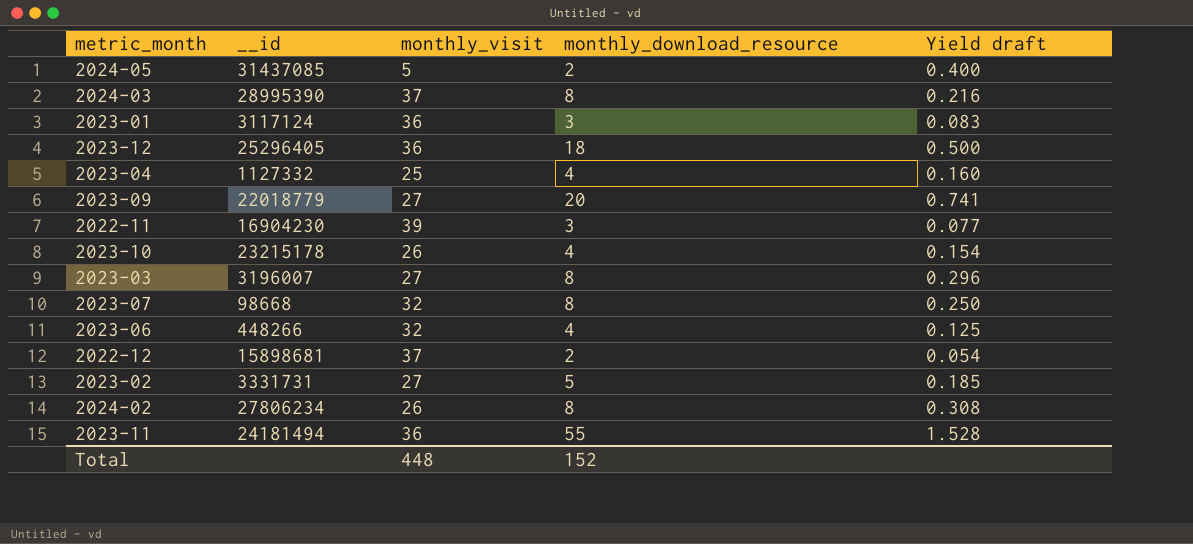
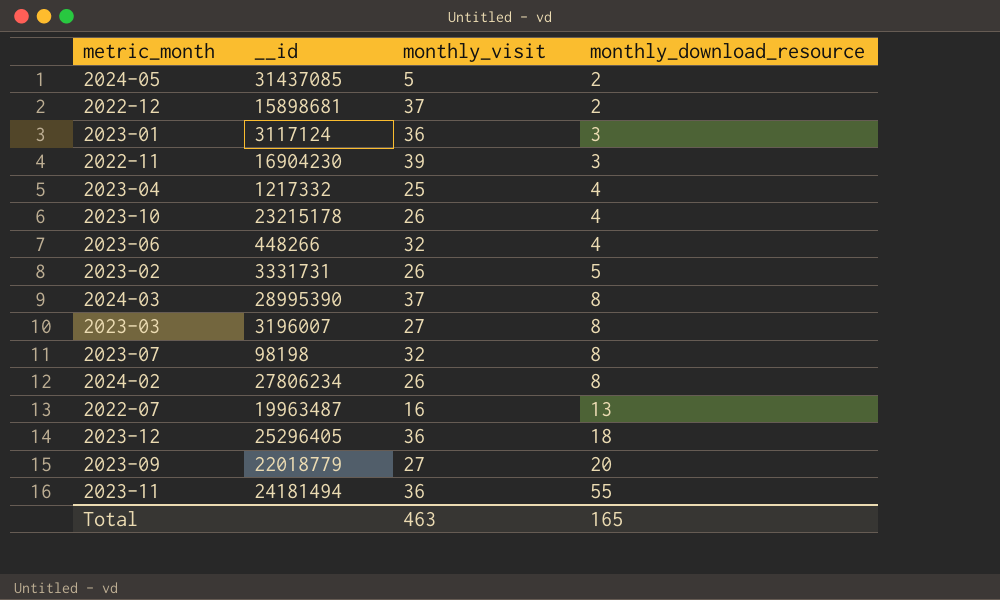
row order: none -> monthly_download_resource ascending
column Yield draft | formula: [monthly_download_resource] / [monthly_visit] -> none
2023-04 | __id: 1127332 -> 1217332
2023-02 | monthly_visit: 27 -> 26
2023-07 | __id: 98668 -> 98198
row 2022-07: none -> 19963487 | 16 | 13
Total | monthly_visit: 448 -> 463
Total | monthly_download_resource: 152 -> 165

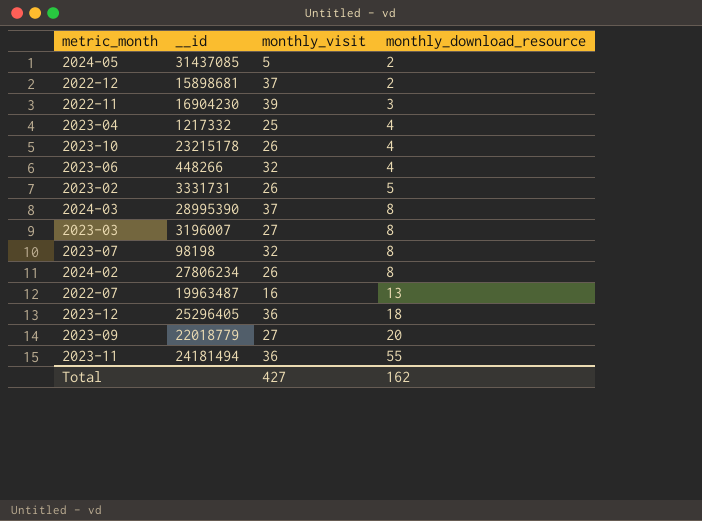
row 2023-01: 3117124 | 36 | 3 -> none
Total | monthly_visit: 463 -> 427
Total | monthly_download_resource: 165 -> 162

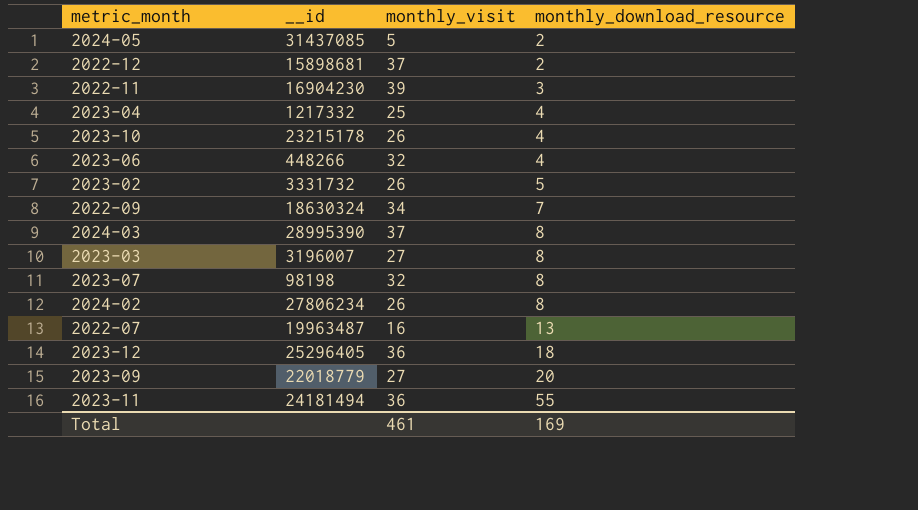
2023-02 | __id: 3331731 -> 3331732
row 2022-09: none -> 18630324 | 34 | 7
Total | monthly_visit: 427 -> 461
Total | monthly_download_resource: 162 -> 169

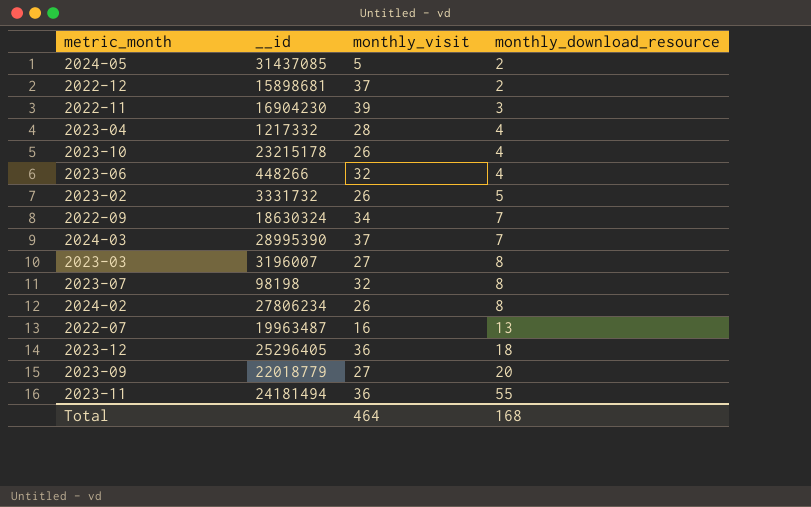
2023-04 | monthly_visit: 25 -> 28
2024-03 | monthly_download_resource: 8 -> 7
Total | monthly_visit: 461 -> 464
Total | monthly_download_resource: 169 -> 168

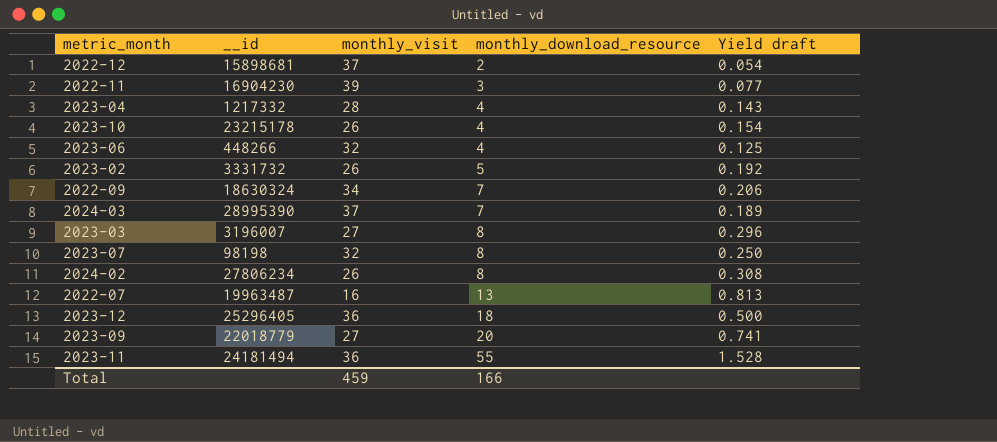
column Yield draft | formula: none -> [monthly_download_resource] / [monthly_visit]
row 2024-05: 31437085 | 5 | 2 -> none
Total | monthly_visit: 464 -> 459
Total | monthly_download_resource: 168 -> 166

